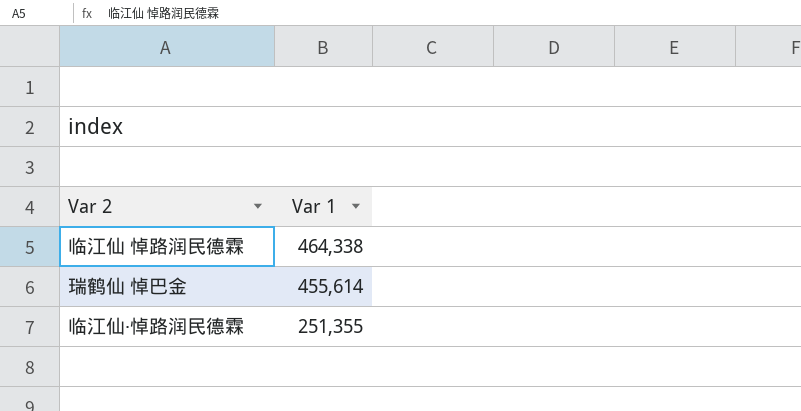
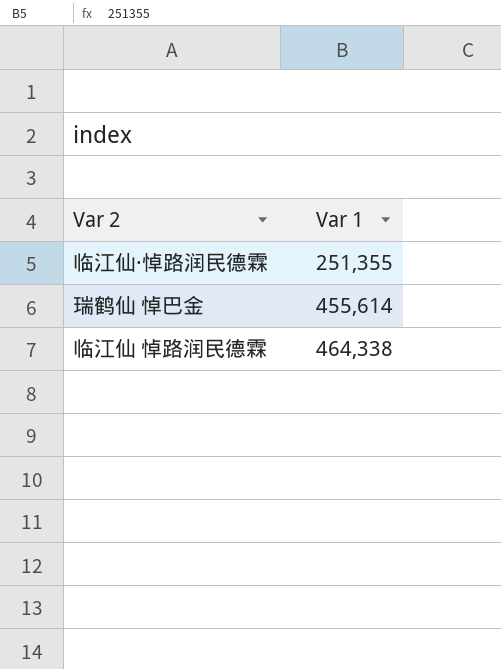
row order: Var 1 descending -> Var 1 ascending

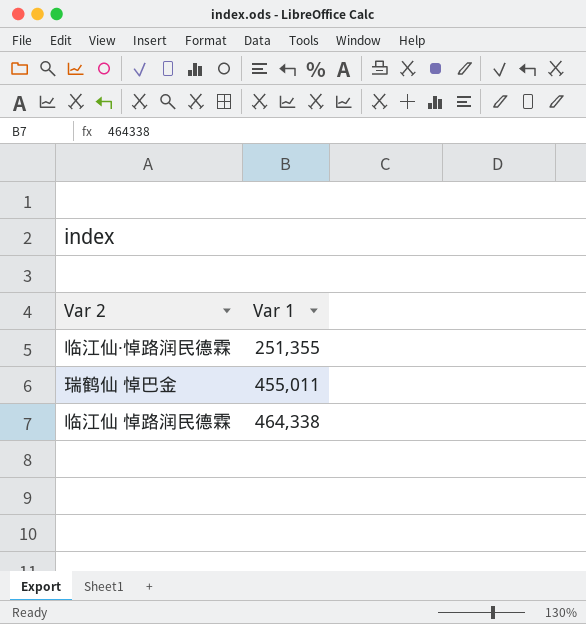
瑞鹤仙 悼巴金 | Var 1: 455,614 -> 455,011

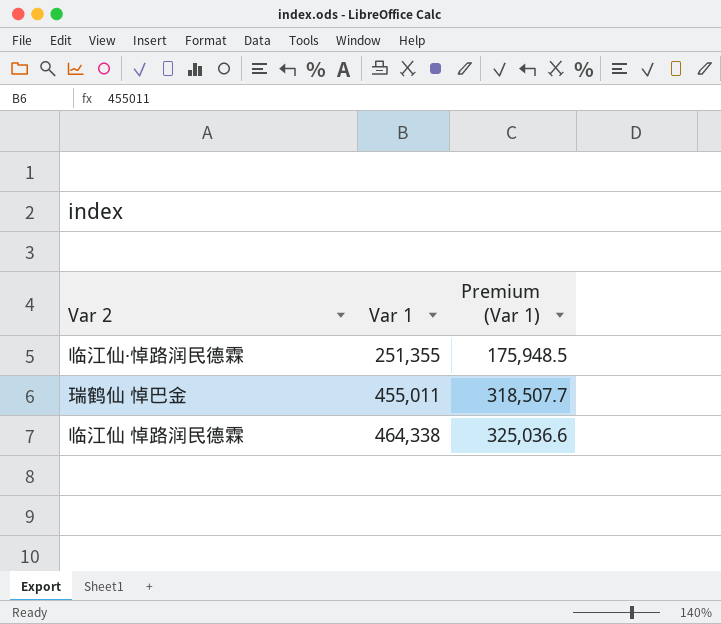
column Premium (Var 1) | formula: none -> [Var 1] * 0.7

